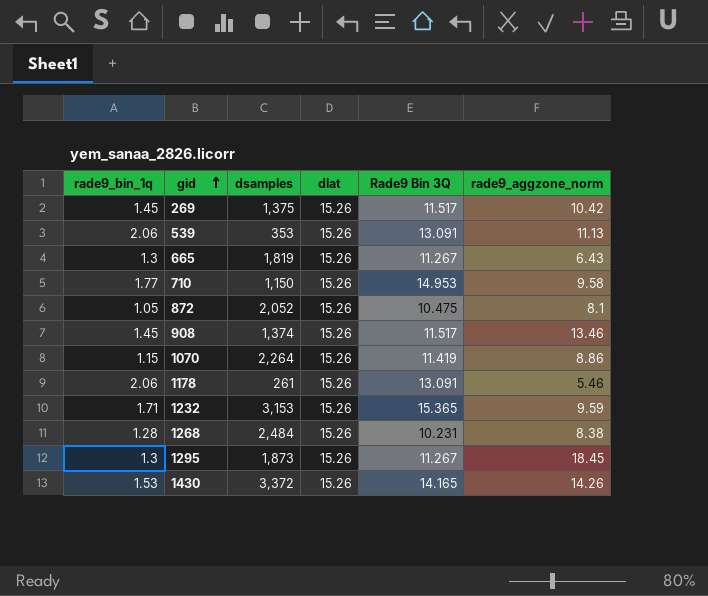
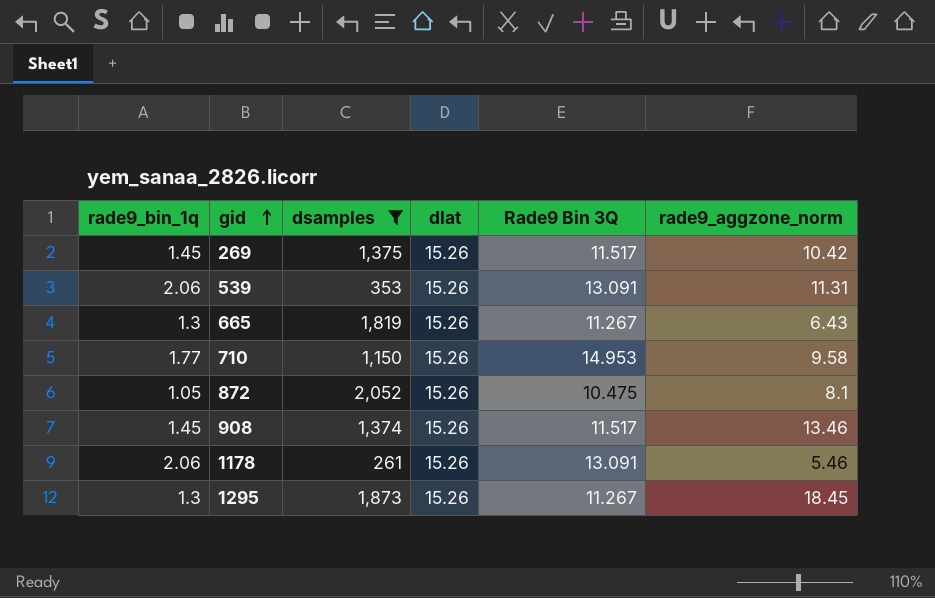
filter: none -> dsamples <= 2,052
539 | rade9_aggzone_norm: 11.13 -> 11.31

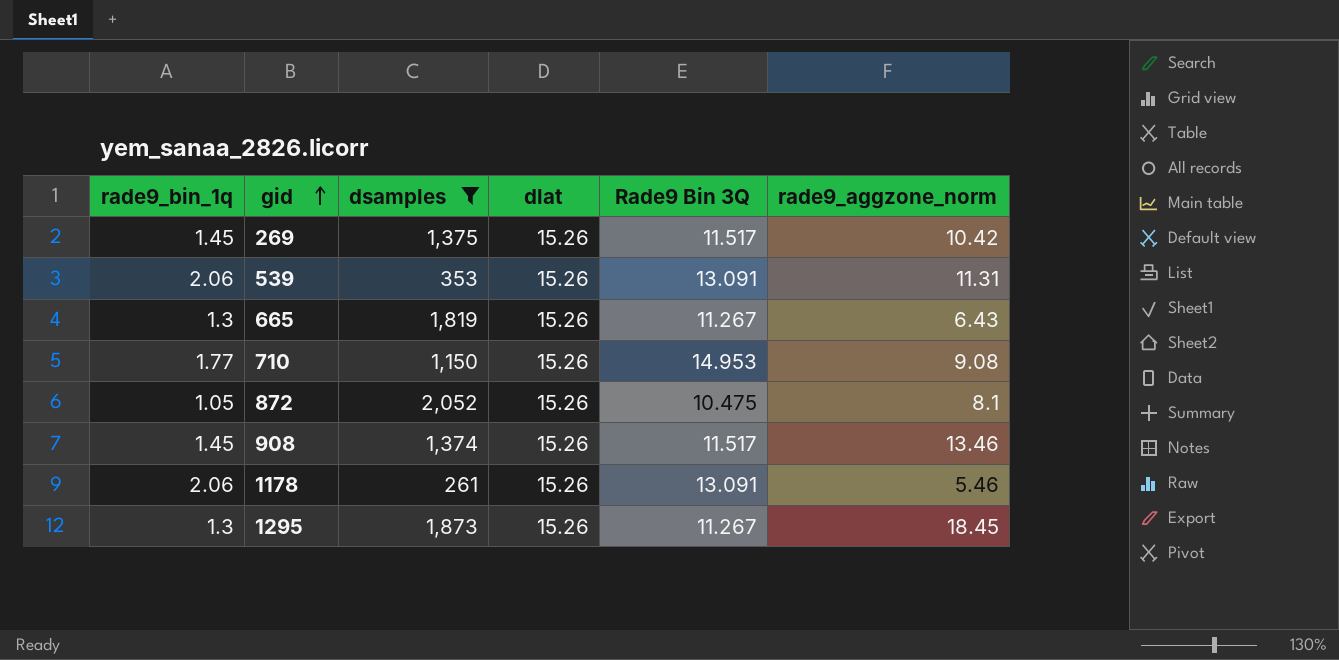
710 | rade9_aggzone_norm: 9.58 -> 9.08

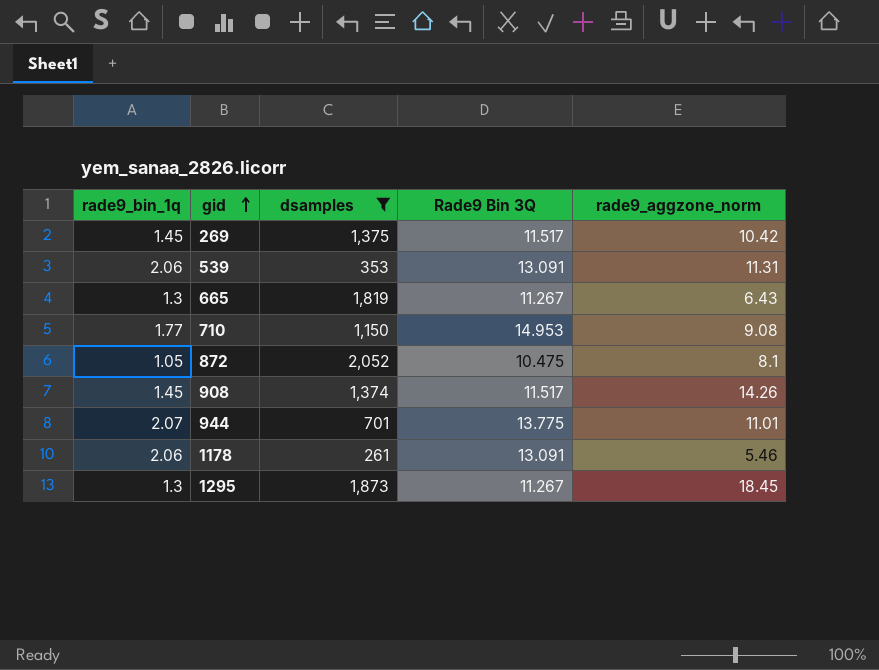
column dlat | position: 4 -> none
908 | rade9_aggzone_norm: 13.46 -> 14.26
row 944: none -> 2.07 | 701 | 13.775 | 11.01

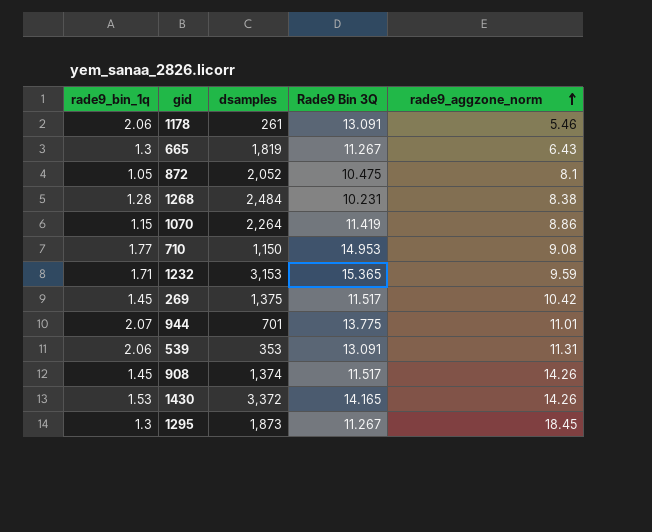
filter: dsamples <= 2,052 -> none
row order: gid ascending -> rade9_aggzone_norm ascending

